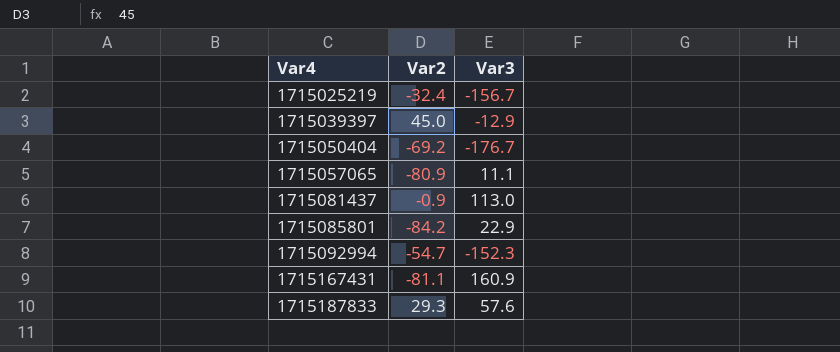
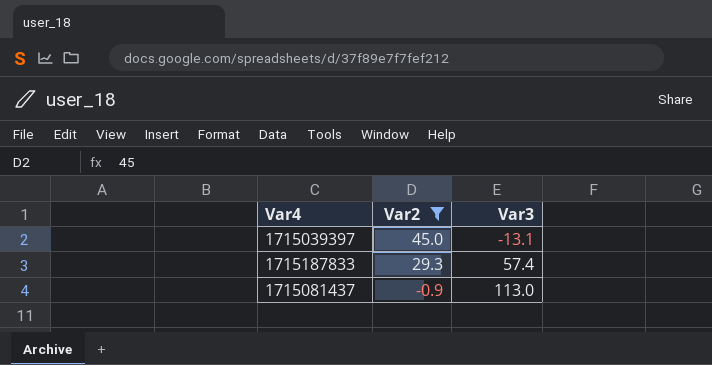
filter: none -> Var2 >= -0.9
row order: Var4 ascending -> Var2 descending
1715039397 | Var3: -12.9 -> -13.1
1715187833 | Var3: 57.6 -> 57.4

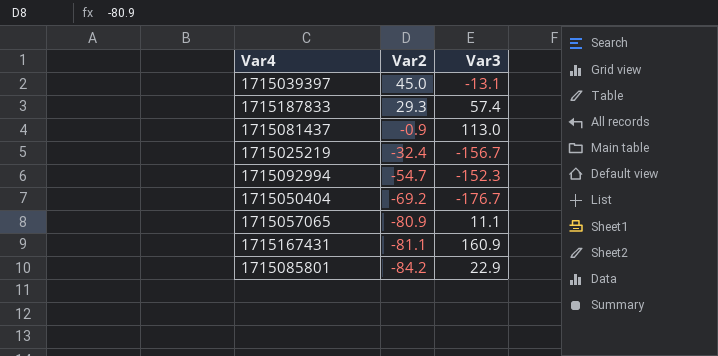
filter: Var2 >= -0.9 -> none

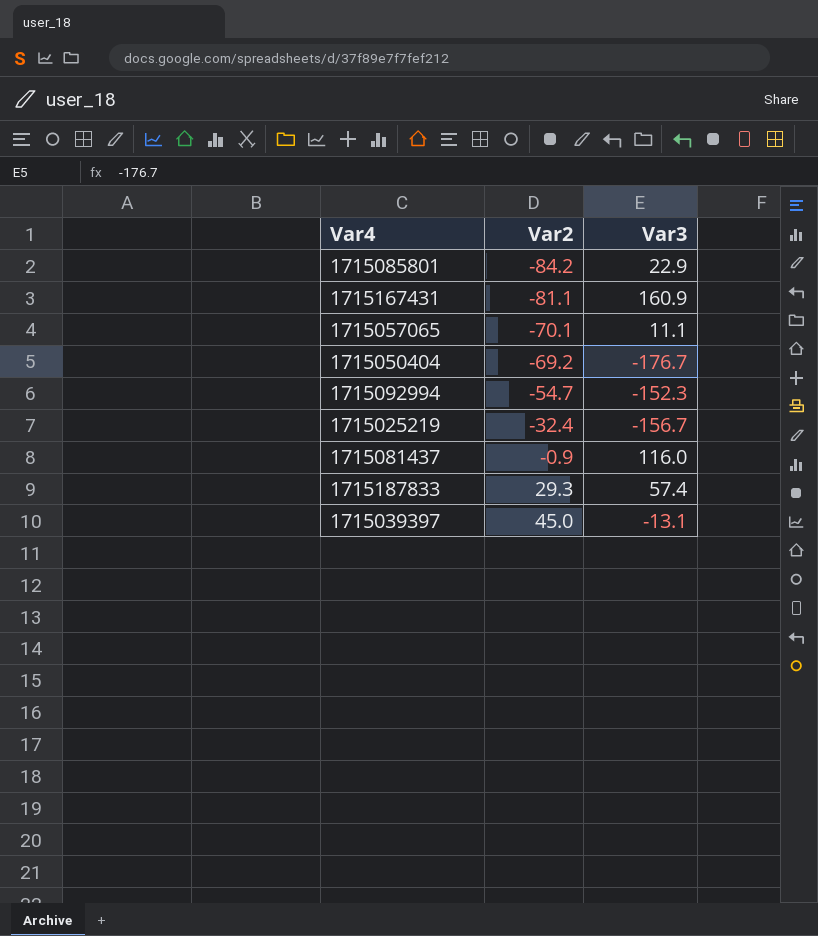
row order: Var2 descending -> Var2 ascending
1715057065 | Var2: -80.9 -> -70.1
1715081437 | Var3: 113.0 -> 116.0

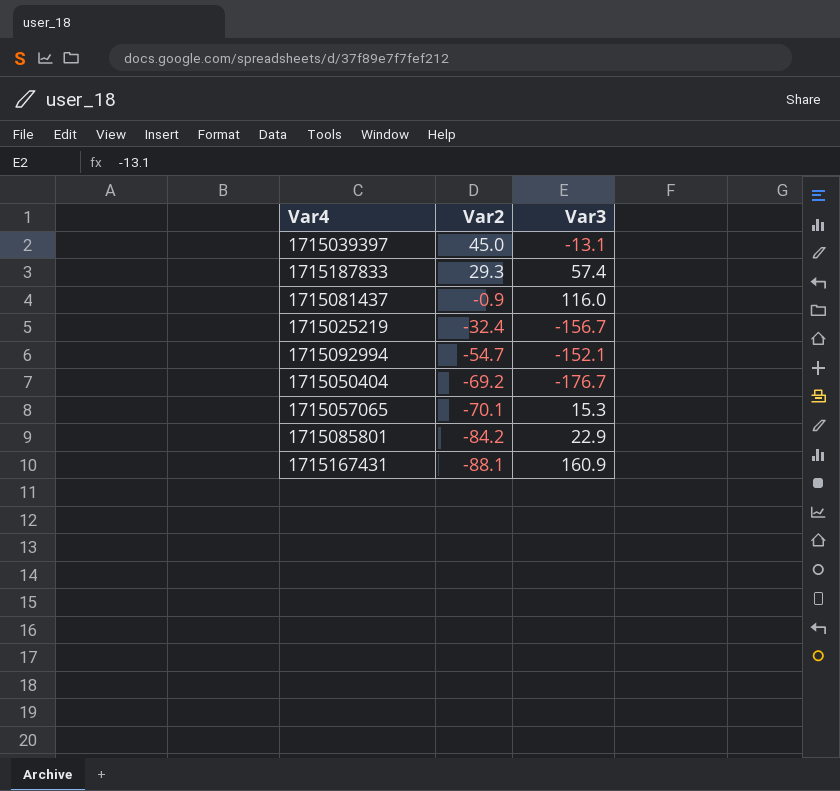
row order: Var2 ascending -> Var2 descending
1715092994 | Var3: -152.3 -> -152.1
1715057065 | Var3: 11.1 -> 15.3
1715167431 | Var2: -81.1 -> -88.1

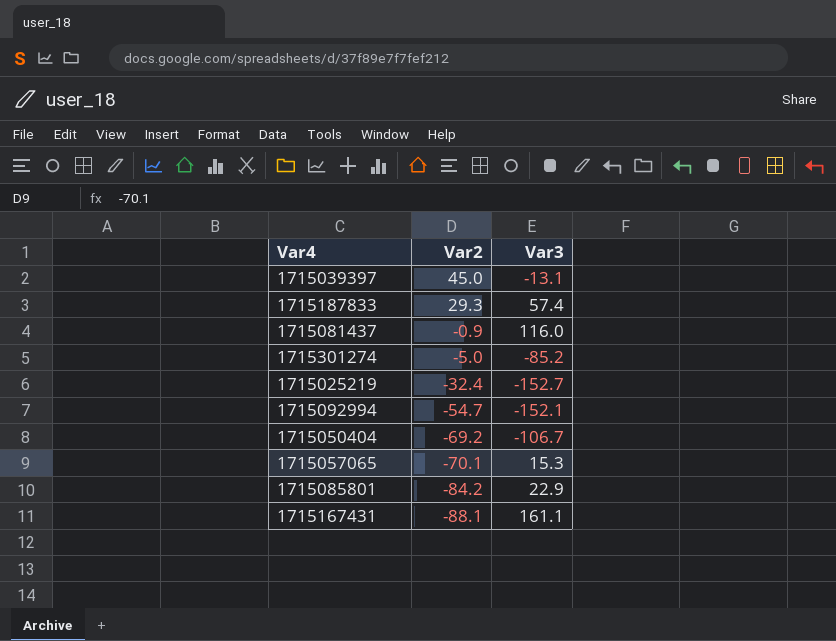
row 1715301274: none -> -5.0 | -85.2
1715025219 | Var3: -156.7 -> -152.7
1715050404 | Var3: -176.7 -> -106.7
1715167431 | Var3: 160.9 -> 161.1

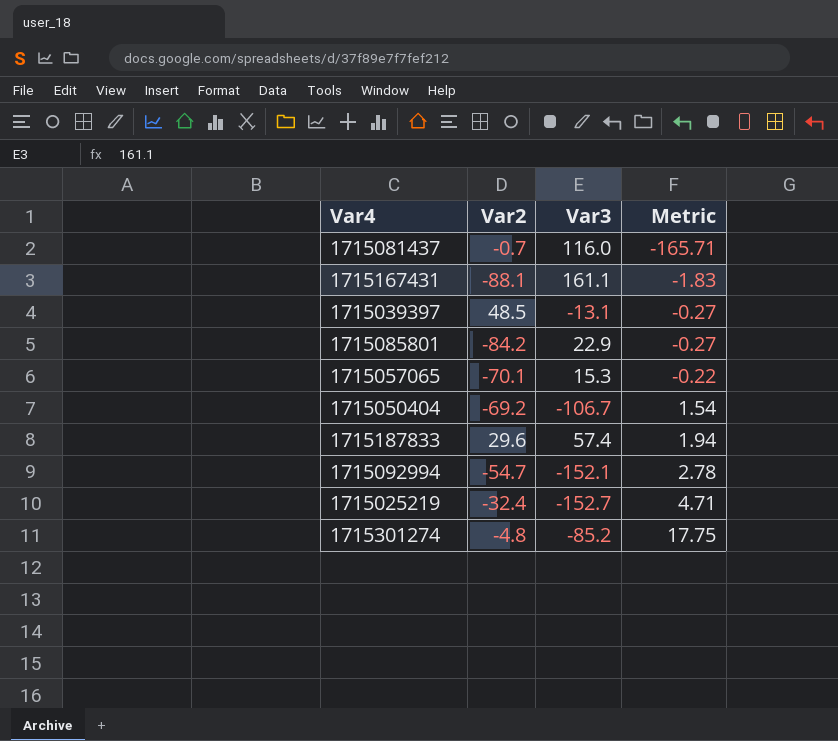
row order: Var2 descending -> Metric ascending
column Metric | formula: none -> [Var3] / [Var2]
1715081437 | Var2: -0.9 -> -0.7
1715039397 | Var2: 45.0 -> 48.5
1715187833 | Var2: 29.3 -> 29.6
1715301274 | Var2: -5.0 -> -4.8

